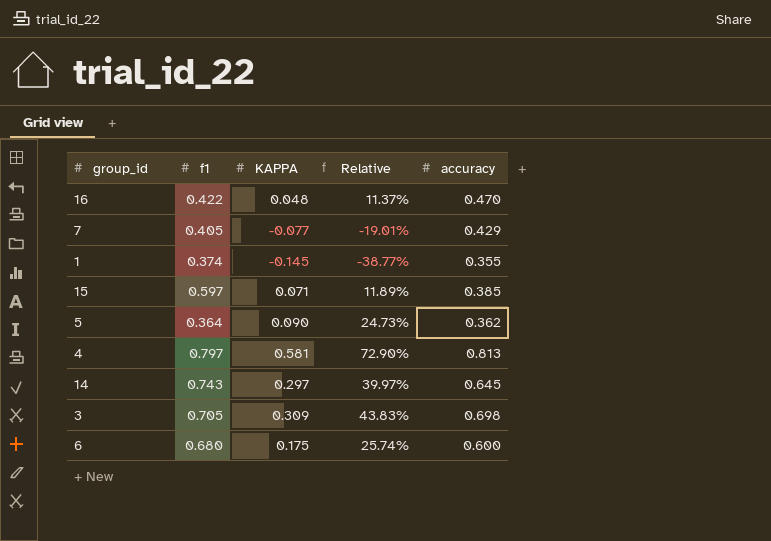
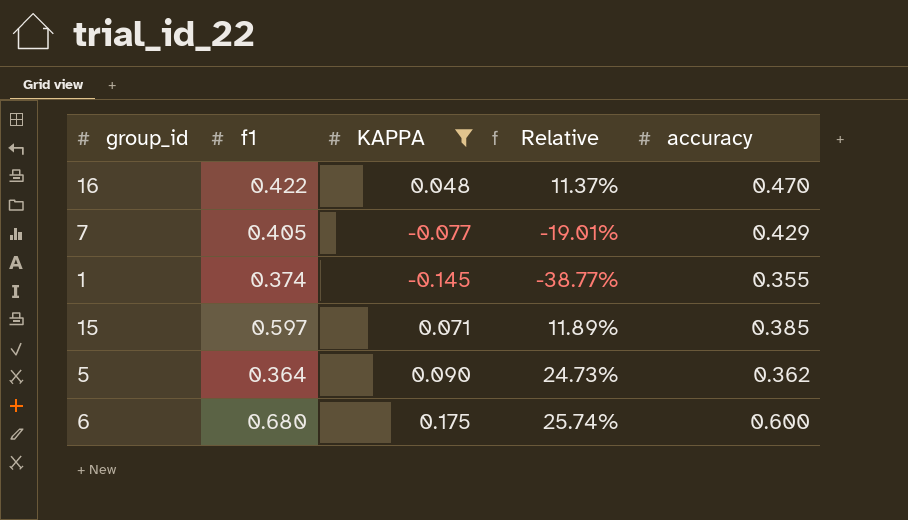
filter: none -> KAPPA <= 0.175

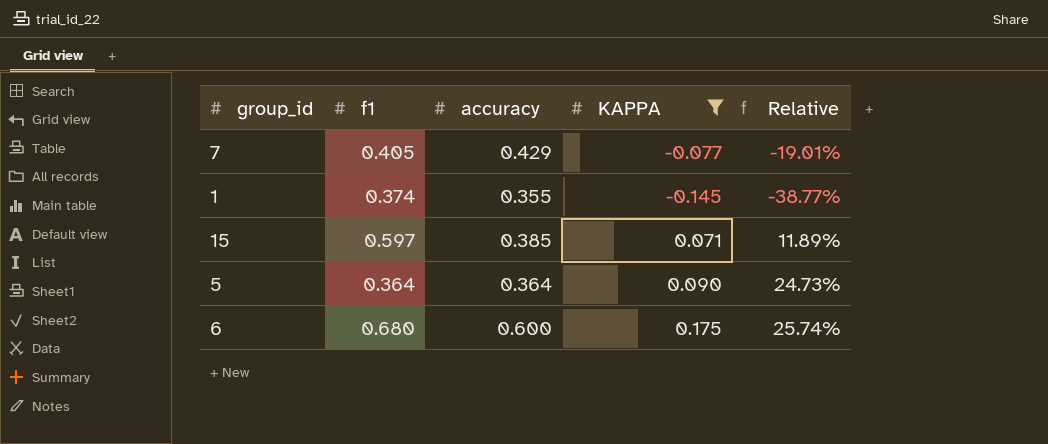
column accuracy | position: 5 -> 3
row 16: 0.422 | 0.048 | 11.37% | 0.470 -> none
5 | accuracy: 0.362 -> 0.364

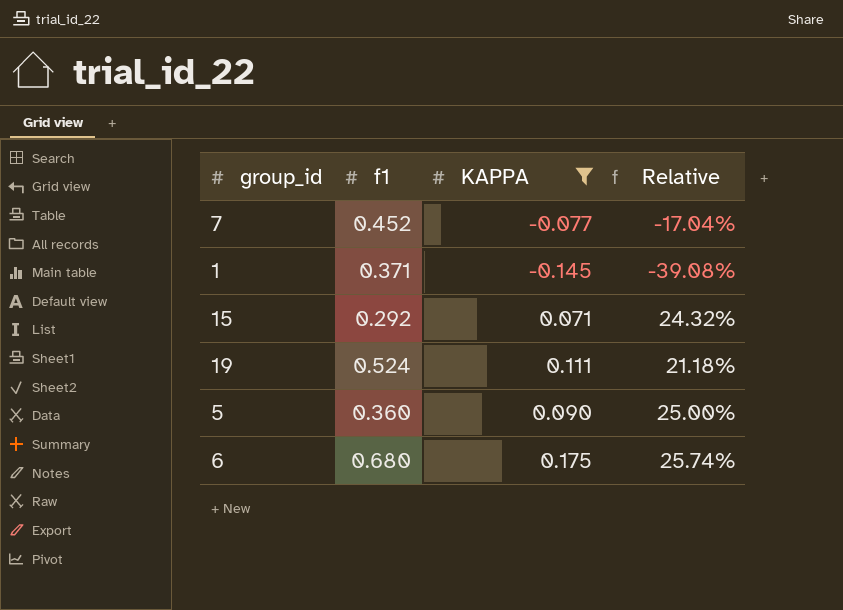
column accuracy | position: 3 -> none
7 | f1: 0.405 -> 0.452
7 | Relative: -19.01% -> -17.04%
1 | f1: 0.374 -> 0.371
1 | Relative: -38.77% -> -39.08%
15 | f1: 0.597 -> 0.292
15 | Relative: 11.89% -> 24.32%
row 19: none -> 0.524 | 0.111 | 21.18%
5 | f1: 0.364 -> 0.360
5 | Relative: 24.73% -> 25.00%

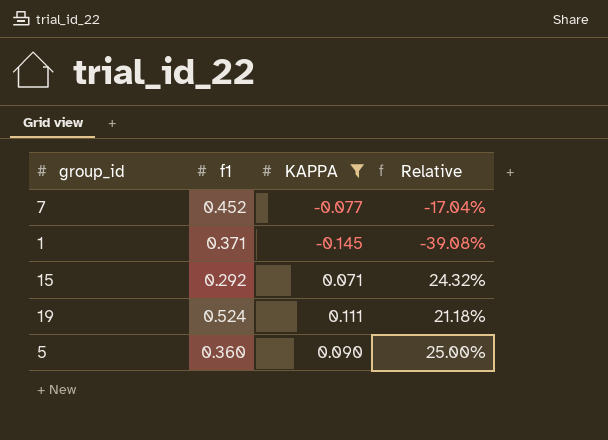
row 6: 0.680 | 0.175 | 25.74% -> none

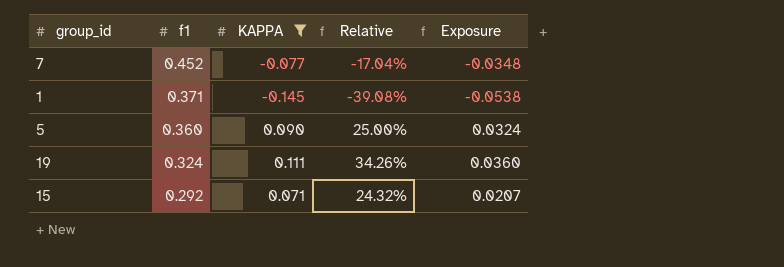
row order: none -> f1 descending
column Exposure | formula: none -> [f1] * [KAPPA]
19 | f1: 0.524 -> 0.324
19 | Relative: 21.18% -> 34.26%

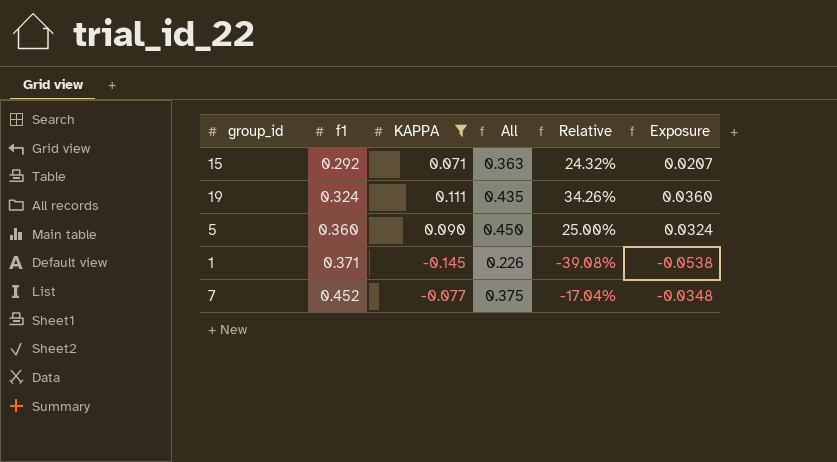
row order: f1 descending -> f1 ascending
column All | formula: none -> [f1] + [KAPPA]

